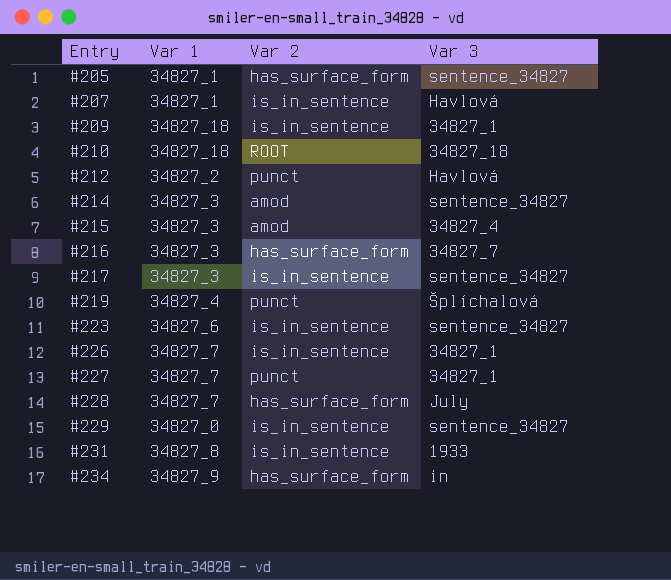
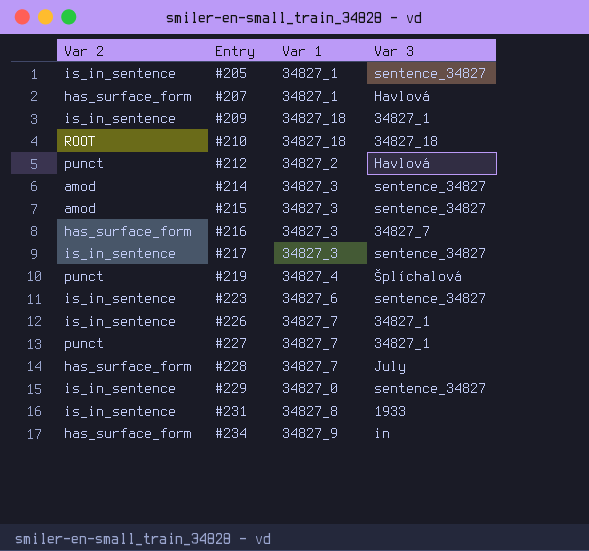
column Var 2 | position: 3 -> 1
#205 | Var 2: has_surface_form -> is_in_sentence
#207 | Var 2: is_in_sentence -> has_surface_form
#215 | Var 3: 34827_4 -> sentence_34827

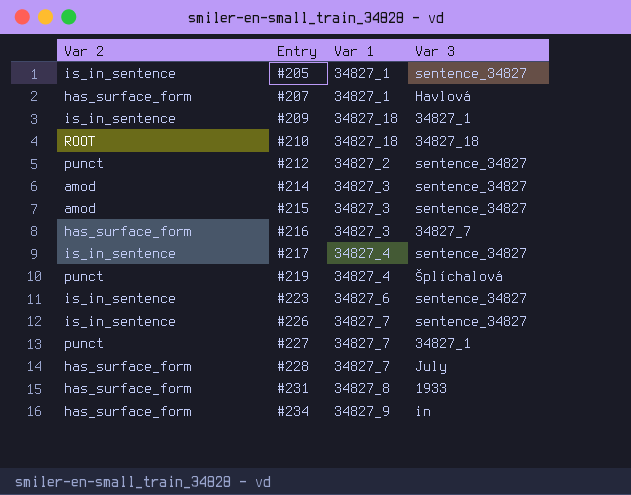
row #229: is_in_sentence | 34827_0 | sentence_34827 -> none
#212 | Var 3: Havlová -> sentence_34827
#217 | Var 1: 34827_3 -> 34827_4
#226 | Var 3: 34827_1 -> sentence_34827
#231 | Var 2: is_in_sentence -> has_surface_form

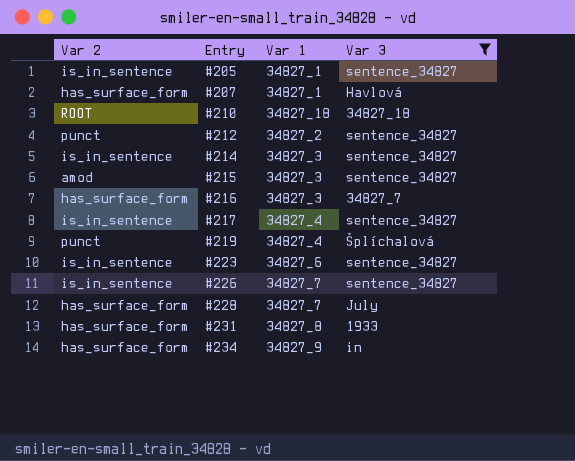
filter: none -> Var 3 != 34827_1
#214 | Var 2: amod -> is_in_sentence

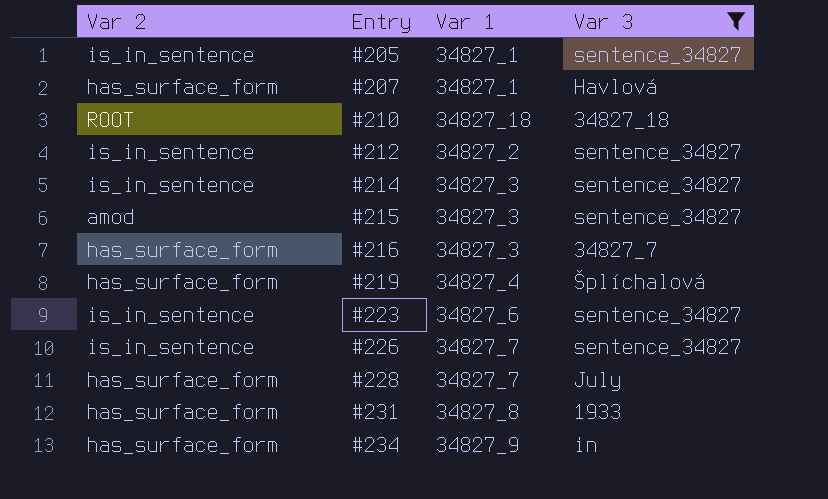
row #217: is_in_sentence | 34827_4 | sentence_34827 -> none
#212 | Var 2: punct -> is_in_sentence
#219 | Var 2: punct -> has_surface_form

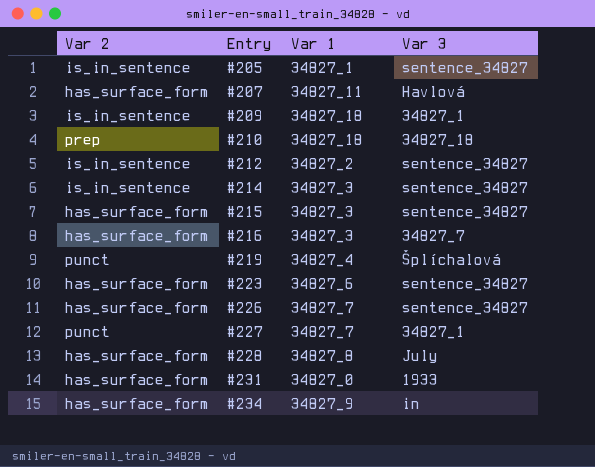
filter: Var 3 != 34827_1 -> none
#207 | Var 1: 34827_1 -> 34827_11
#210 | Var 2: ROOT -> prep
#215 | Var 2: amod -> has_surface_form
#219 | Var 2: has_surface_form -> punct
#223 | Var 2: is_in_sentence -> has_surface_form
#226 | Var 2: is_in_sentence -> has_surface_form
#228 | Var 1: 34827_7 -> 34827_8
#231 | Var 1: 34827_8 -> 34827_0

